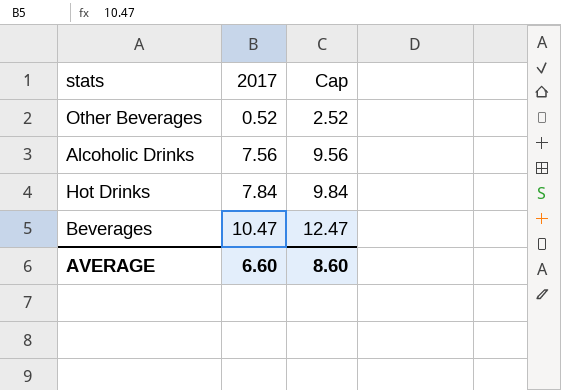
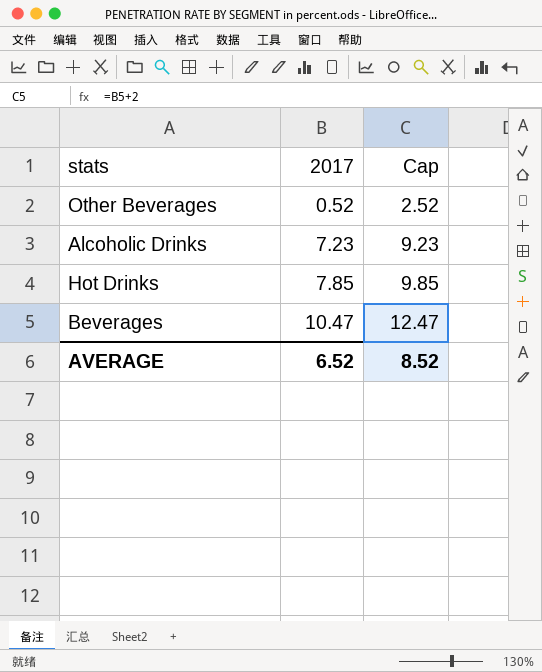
Alcoholic Drinks | 2017: 7.56 -> 7.23
Alcoholic Drinks | Cap: 9.56 -> 9.23
Hot Drinks | 2017: 7.84 -> 7.85
Hot Drinks | Cap: 9.84 -> 9.85
AVERAGE | 2017: 6.60 -> 6.52
AVERAGE | Cap: 8.60 -> 8.52

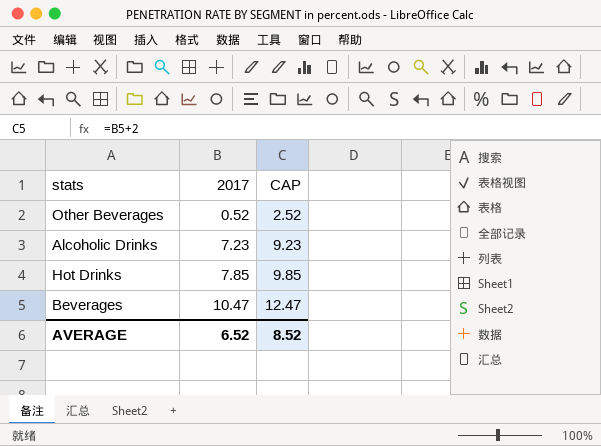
column name: Cap -> CAP

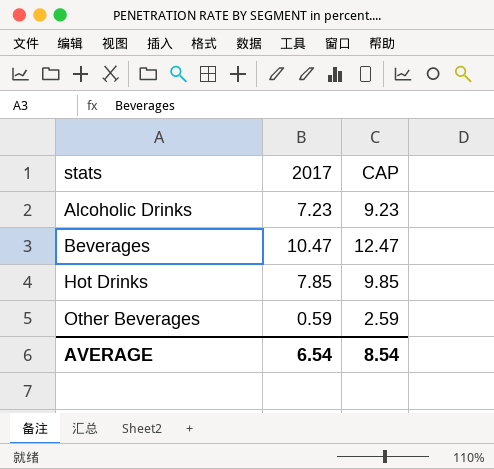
row order: 2017 ascending -> stats ascending
Other Beverages | 2017: 0.52 -> 0.59
Other Beverages | CAP: 2.52 -> 2.59
AVERAGE | 2017: 6.52 -> 6.54
AVERAGE | CAP: 8.52 -> 8.54

